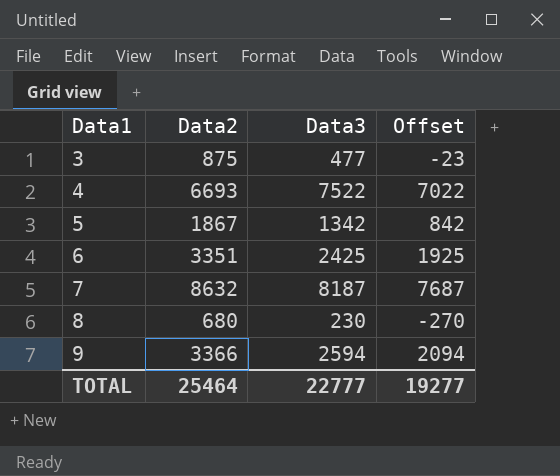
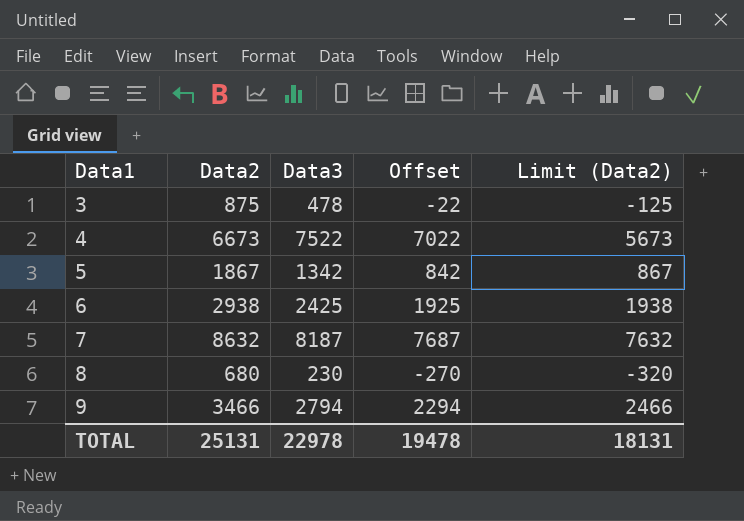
column Limit (Data2) | formula: none -> [Data2] - 1000
3 | Data3: 477 -> 478
3 | Offset: -23 -> -22
4 | Data2: 6693 -> 6673
6 | Data2: 3351 -> 2938
9 | Data2: 3366 -> 3466
9 | Data3: 2594 -> 2794
9 | Offset: 2094 -> 2294
TOTAL | Data2: 25464 -> 25131
TOTAL | Data3: 22777 -> 22978
TOTAL | Offset: 19277 -> 19478

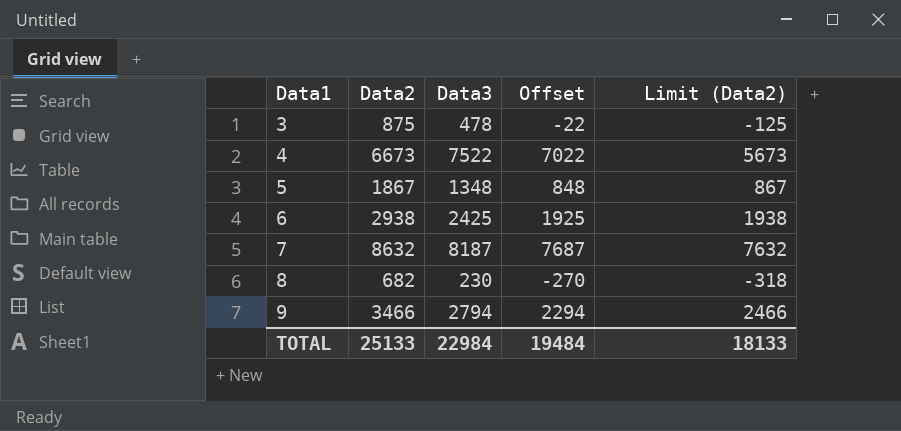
5 | Data3: 1342 -> 1348
5 | Offset: 842 -> 848
8 | Data2: 680 -> 682
8 | Limit (Data2): -320 -> -318
TOTAL | Data2: 25131 -> 25133
TOTAL | Data3: 22978 -> 22984
TOTAL | Offset: 19478 -> 19484
TOTAL | Limit (Data2): 18131 -> 18133

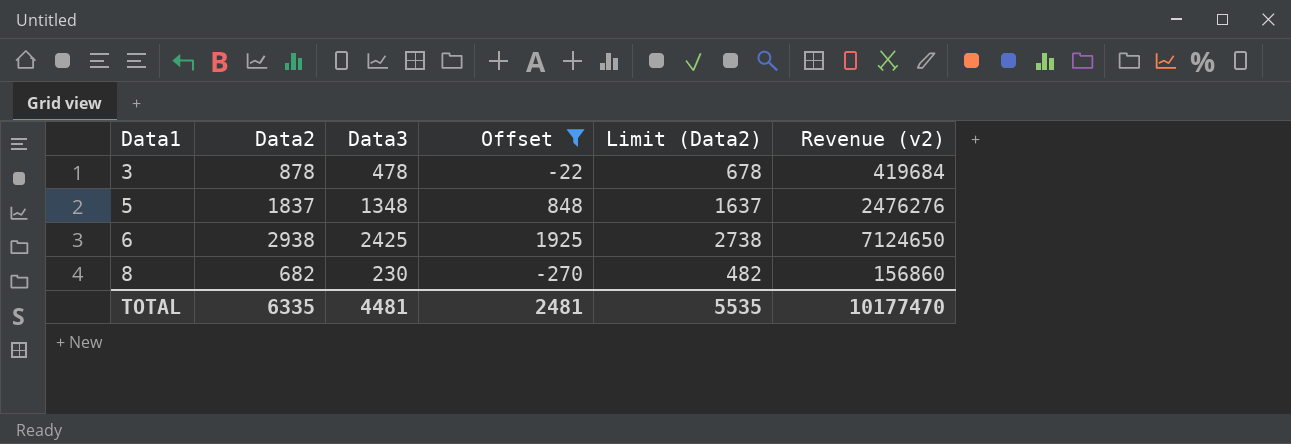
filter: none -> Offset <= 1925
column Limit (Data2) | formula: [Data2] - 1000 -> [Data2] - 200
column Revenue (v2) | formula: none -> [Data2] * [Data3]
3 | Data2: 875 -> 878
5 | Data2: 1867 -> 1837
TOTAL | Data2: 25133 -> 6335
TOTAL | Data3: 22984 -> 4481
TOTAL | Offset: 19484 -> 2481
TOTAL | Limit (Data2): 18133 -> 5535

